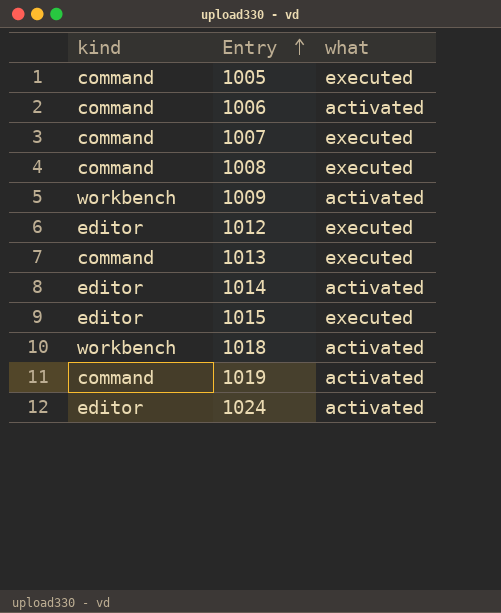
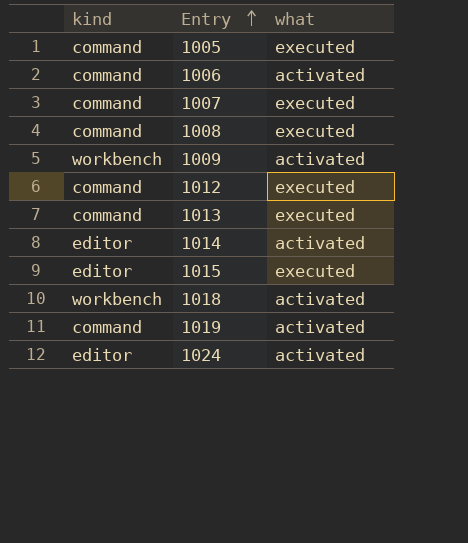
1012 | kind: editor -> command

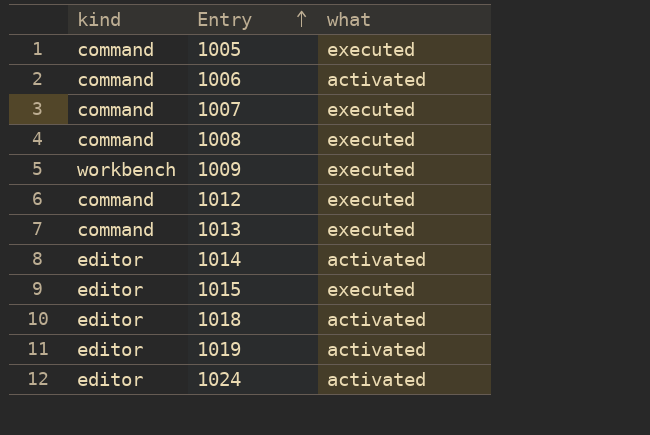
1009 | what: activated -> executed
1018 | kind: workbench -> editor
1019 | kind: command -> editor

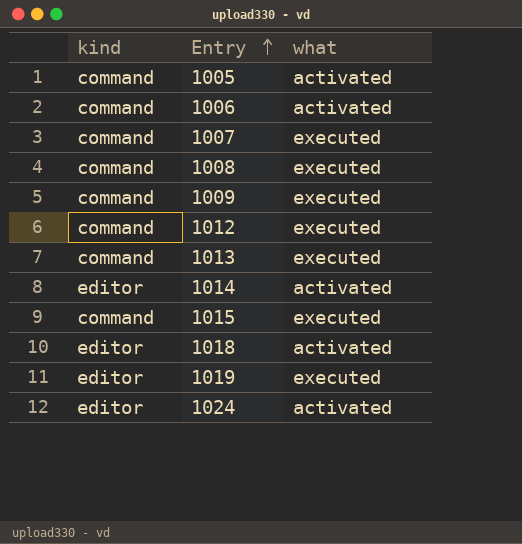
1005 | what: executed -> activated
1009 | kind: workbench -> command
1015 | kind: editor -> command
1019 | what: activated -> executed

